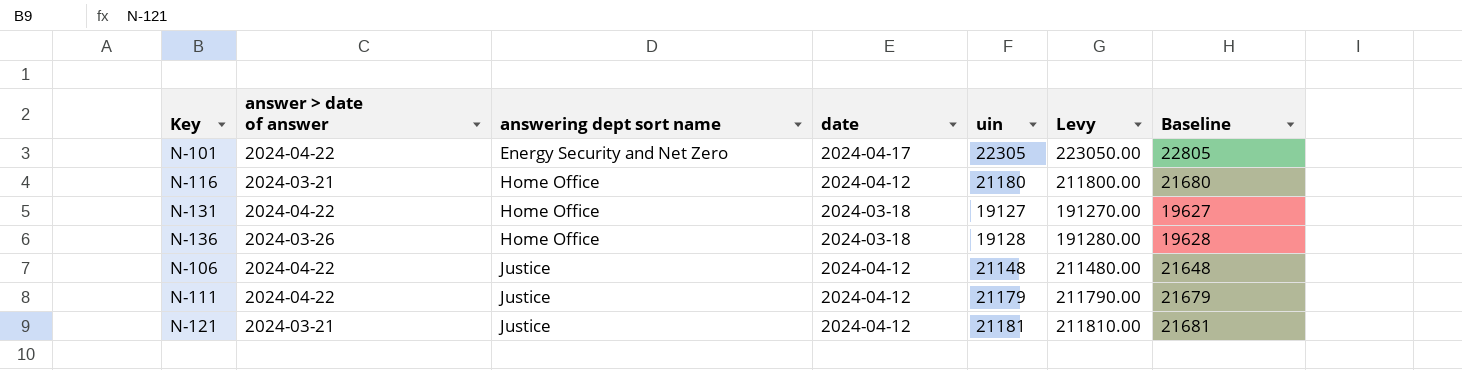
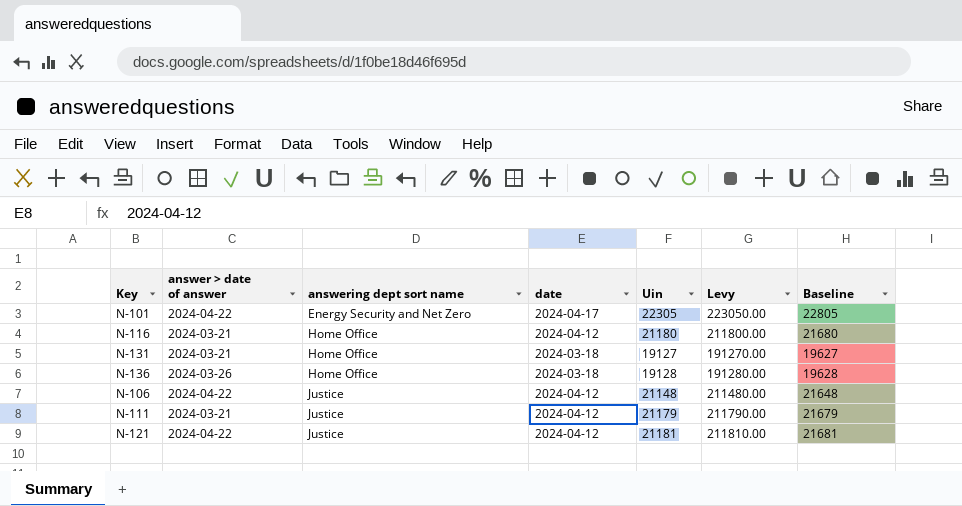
column name: uin -> Uin
N-131 | answer > date of answer: 2024-04-22 -> 2024-03-21
N-111 | answer > date of answer: 2024-04-22 -> 2024-03-21
N-121 | answer > date of answer: 2024-03-21 -> 2024-04-22

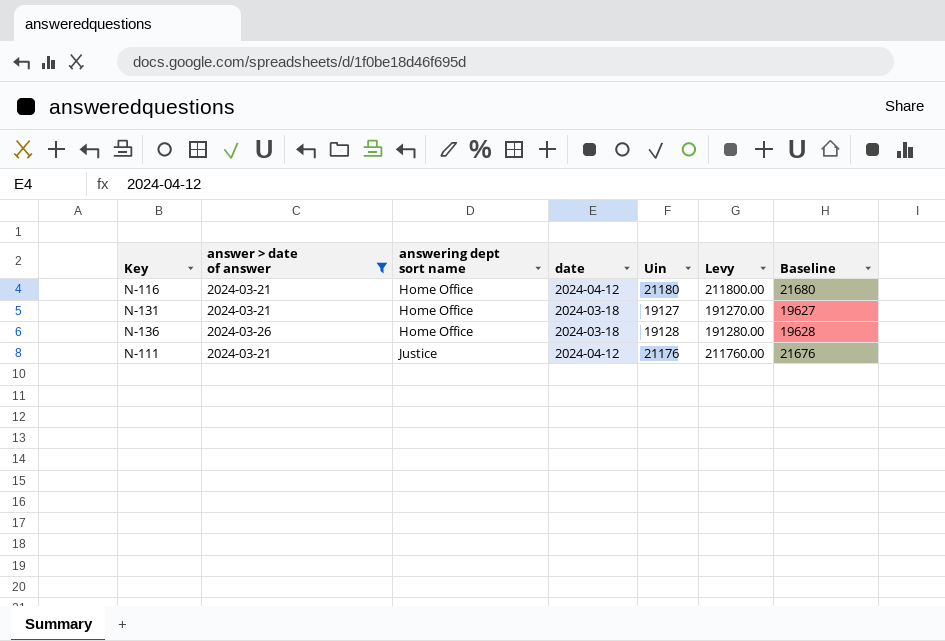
filter: none -> answer > date of answer != 2024-04-22
N-111 | Uin: 21179 -> 21176
N-111 | Levy: 211790.00 -> 211760.00
N-111 | Baseline: 21679 -> 21676

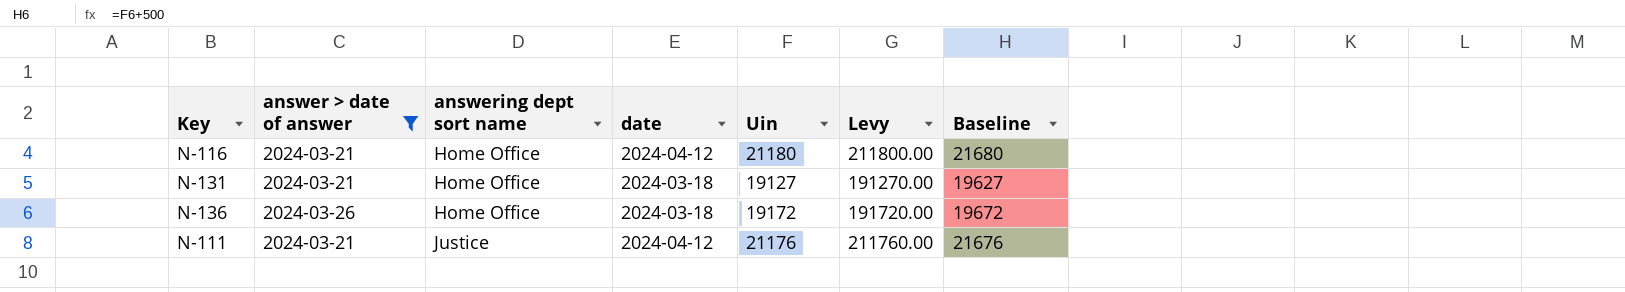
N-136 | Uin: 19128 -> 19172
N-136 | Levy: 191280.00 -> 191720.00
N-136 | Baseline: 19628 -> 19672

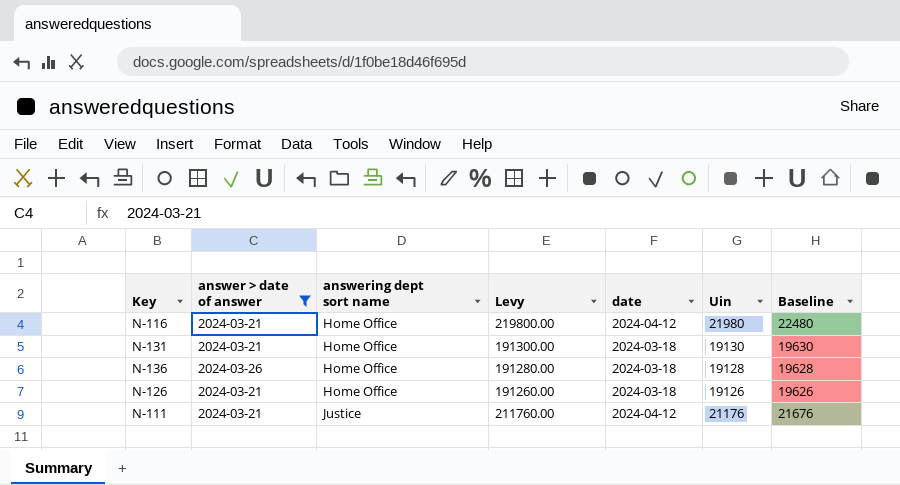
column Levy | position: 6 -> 4
N-116 | Levy: 211800.00 -> 219800.00
N-116 | Uin: 21180 -> 21980
N-116 | Baseline: 21680 -> 22480
N-131 | Levy: 191270.00 -> 191300.00
N-131 | Uin: 19127 -> 19130
N-131 | Baseline: 19627 -> 19630
N-136 | Levy: 191720.00 -> 191280.00
N-136 | Uin: 19172 -> 19128
N-136 | Baseline: 19672 -> 19628
row N-126: none -> 2024-03-21 | Home Office | 191260.00 | 2024-03-18 | 19126 | 19626

